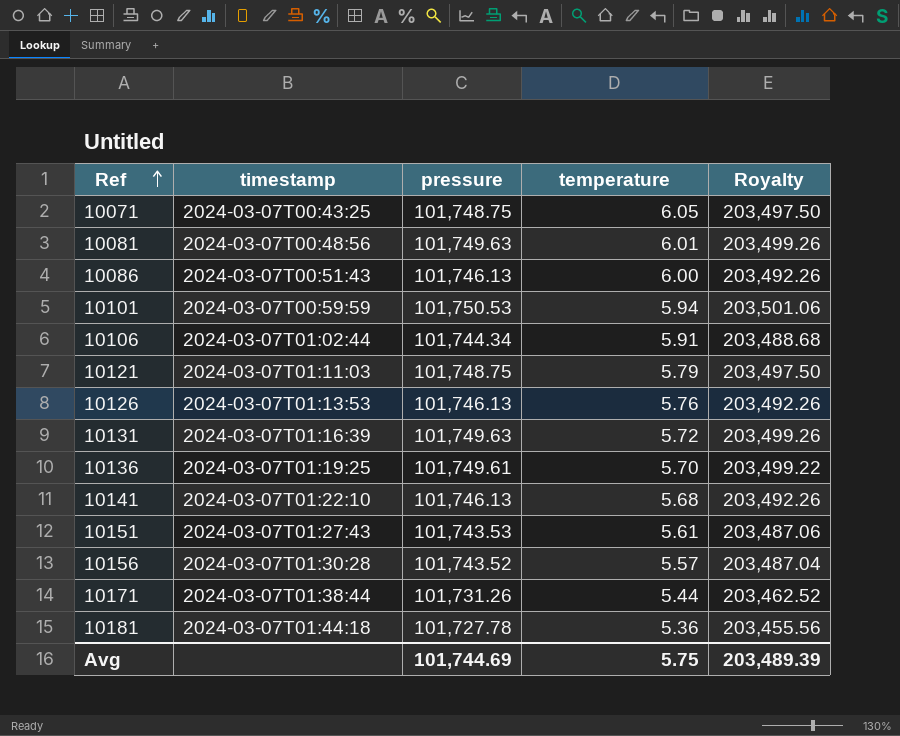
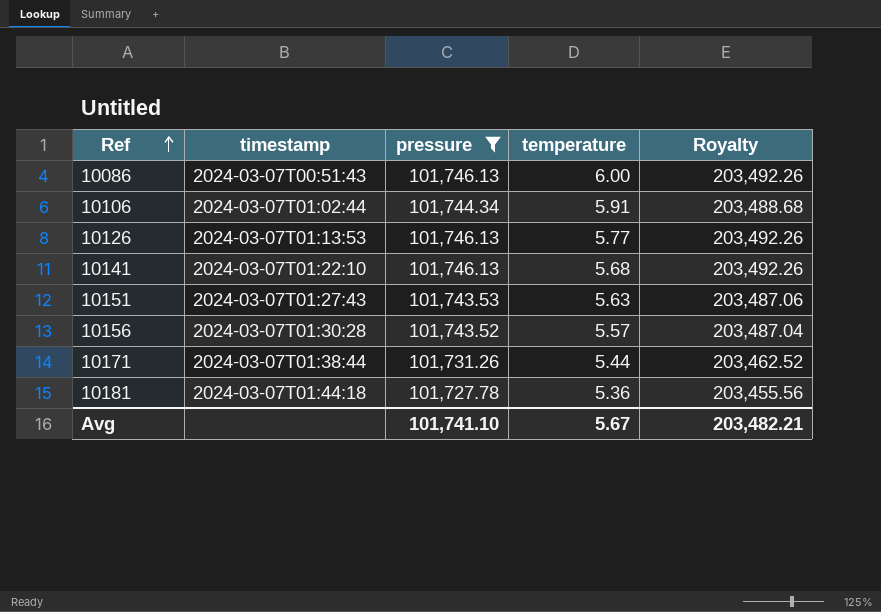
filter: none -> pressure <= 101,746.13
10126 | temperature: 5.76 -> 5.77
10151 | temperature: 5.61 -> 5.63
Avg | pressure: 101,744.69 -> 101,741.10
Avg | temperature: 5.75 -> 5.67
Avg | Royalty: 203,489.39 -> 203,482.21

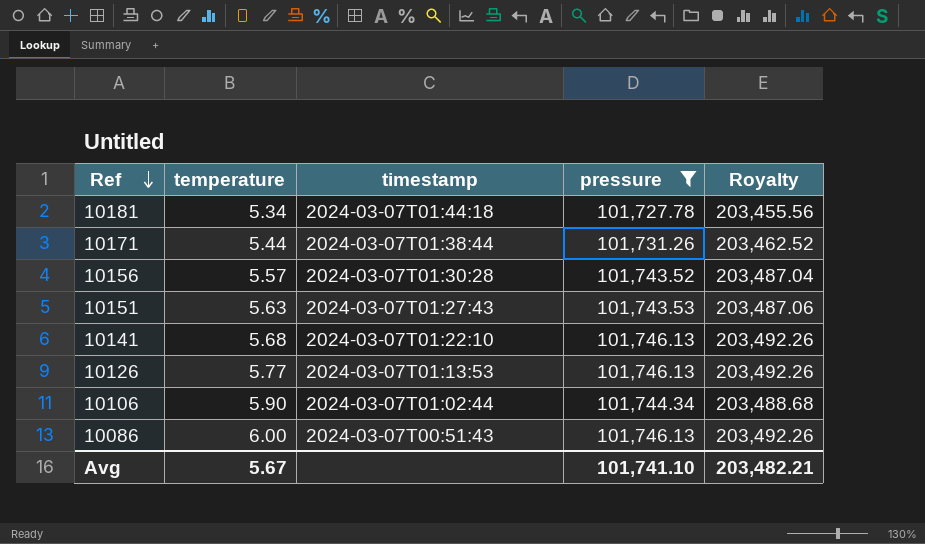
row order: Ref ascending -> Ref descending
column temperature | position: 4 -> 2
10181 | temperature: 5.36 -> 5.34
10106 | temperature: 5.91 -> 5.90

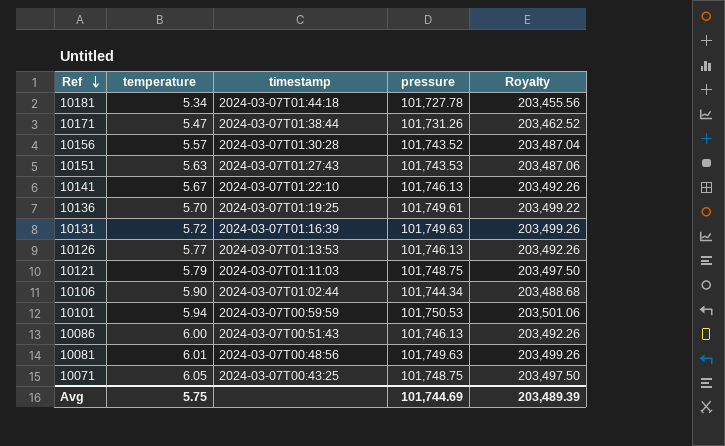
filter: pressure <= 101,746.13 -> none
10171 | temperature: 5.44 -> 5.47
10141 | temperature: 5.68 -> 5.67
Avg | temperature: 5.67 -> 5.75
Avg | pressure: 101,741.10 -> 101,744.69
Avg | Royalty: 203,482.21 -> 203,489.39

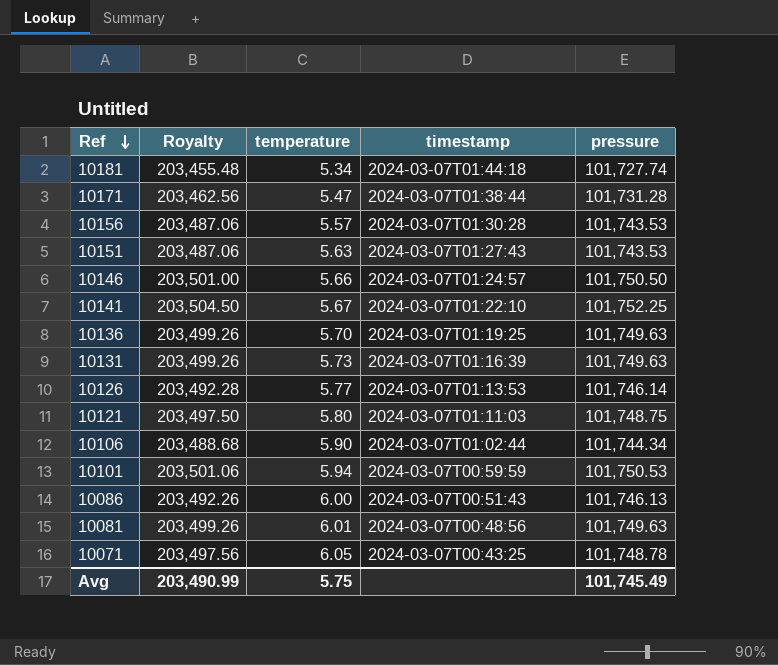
column Royalty | position: 5 -> 2
10181 | Royalty: 203,455.56 -> 203,455.48
10181 | pressure: 101,727.78 -> 101,727.74
10171 | Royalty: 203,462.52 -> 203,462.56
10171 | pressure: 101,731.26 -> 101,731.28
10156 | Royalty: 203,487.04 -> 203,487.06
10156 | pressure: 101,743.52 -> 101,743.53
row 10146: none -> 203,501.00 | 5.66 | 2024-03-07T01:24:57 | 101,750.50
10141 | Royalty: 203,492.26 -> 203,504.50
10141 | pressure: 101,746.13 -> 101,752.25
10136 | Royalty: 203,499.22 -> 203,499.26
10136 | pressure: 101,749.61 -> 101,749.63
10131 | temperature: 5.72 -> 5.73
10126 | Royalty: 203,492.26 -> 203,492.28
10126 | pressure: 101,746.13 -> 101,746.14
10121 | temperature: 5.79 -> 5.80
10071 | Royalty: 203,497.50 -> 203,497.56
10071 | pressure: 101,748.75 -> 101,748.78
Avg | Royalty: 203,489.39 -> 203,490.99
Avg | pressure: 101,744.69 -> 101,745.49

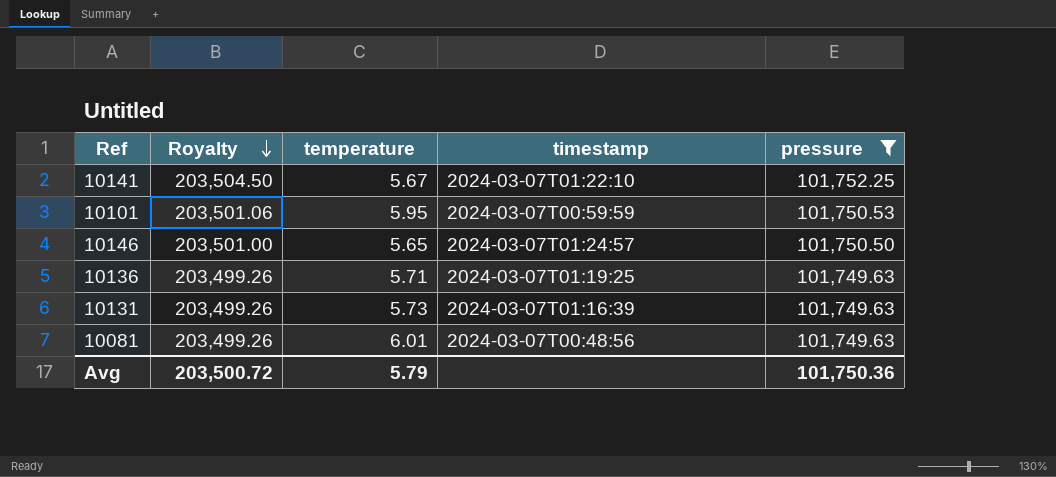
filter: none -> pressure >= 101,749.63
row order: Ref descending -> Royalty descending
10101 | temperature: 5.94 -> 5.95
10146 | temperature: 5.66 -> 5.65
10136 | temperature: 5.70 -> 5.71
Avg | Royalty: 203,490.99 -> 203,500.72
Avg | temperature: 5.75 -> 5.79
Avg | pressure: 101,745.49 -> 101,750.36

